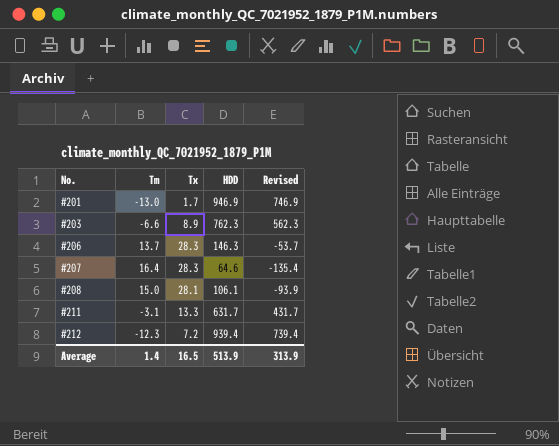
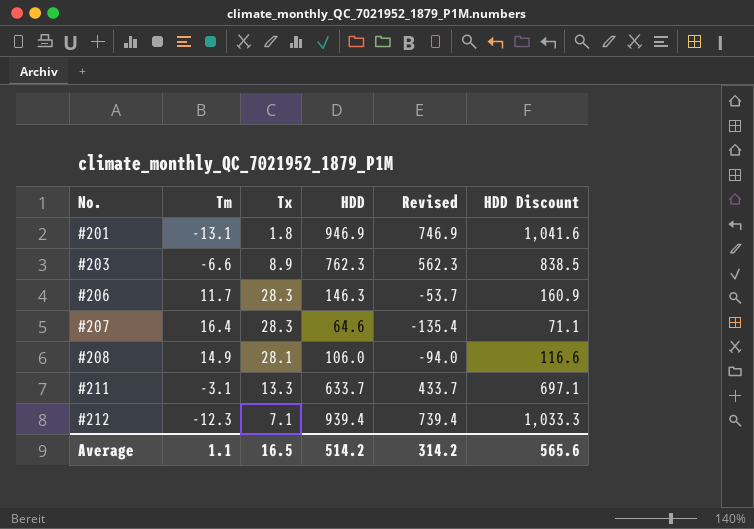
column HDD Discount | formula: none -> [HDD] * 1.1
#201 | Tm: -13.0 -> -13.1
#201 | Tx: 1.7 -> 1.8
#206 | Tm: 13.7 -> 11.7
#208 | Tm: 15.0 -> 14.9
#208 | HDD: 106.1 -> 106.0
#208 | Revised: -93.9 -> -94.0
#211 | HDD: 631.7 -> 633.7
#211 | Revised: 431.7 -> 433.7
#212 | Tx: 7.2 -> 7.1
Average | Tm: 1.4 -> 1.1
Average | HDD: 513.9 -> 514.2
Average | Revised: 313.9 -> 314.2

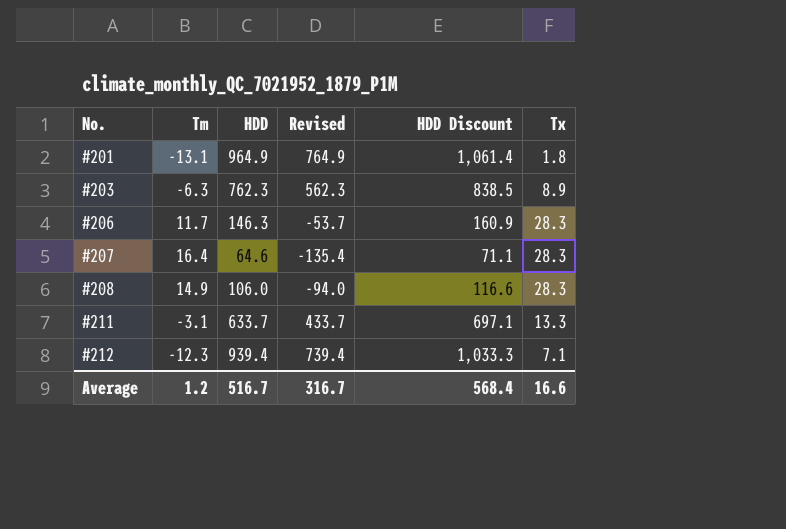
column Tx | position: 3 -> 6
#201 | HDD: 946.9 -> 964.9
#201 | Revised: 746.9 -> 764.9
#201 | HDD Discount: 1,041.6 -> 1,061.4
#203 | Tm: -6.6 -> -6.3
#208 | Tx: 28.1 -> 28.3
Average | Tm: 1.1 -> 1.2
Average | HDD: 514.2 -> 516.7
Average | Revised: 314.2 -> 316.7
Average | HDD Discount: 565.6 -> 568.4
Average | Tx: 16.5 -> 16.6

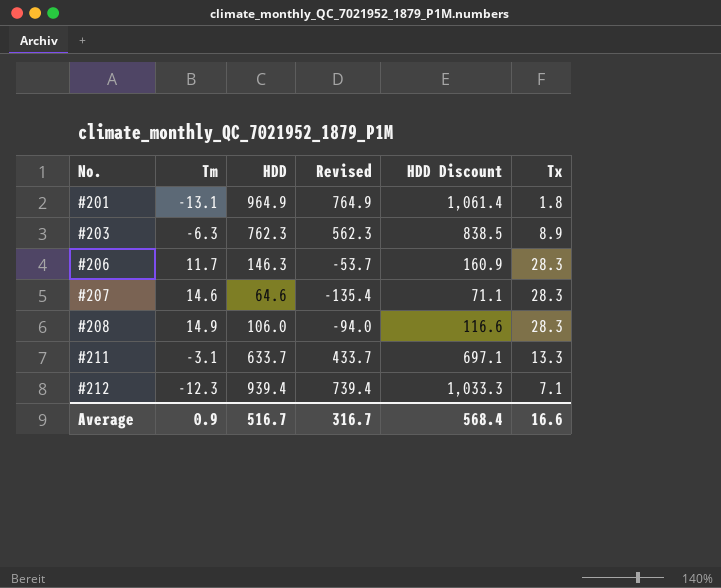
#207 | Tm: 16.4 -> 14.6
Average | Tm: 1.2 -> 0.9

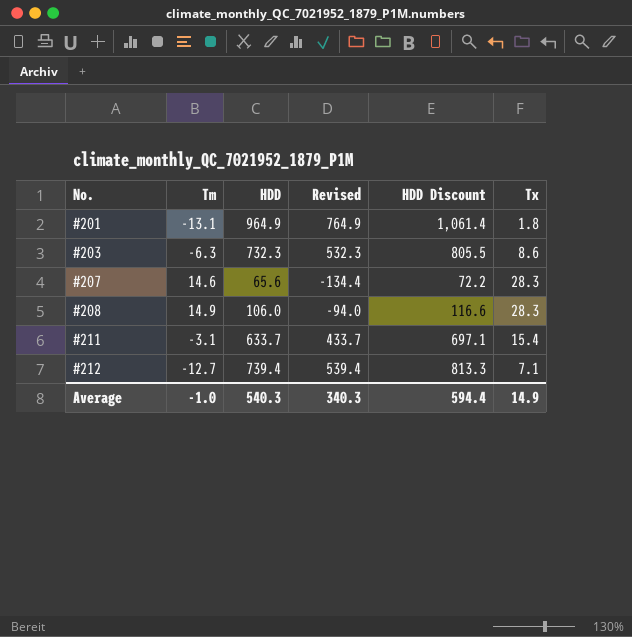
row #206: 11.7 | 146.3 | -53.7 | 160.9 | 28.3 -> none
#203 | HDD: 762.3 -> 732.3
#203 | Revised: 562.3 -> 532.3
#203 | HDD Discount: 838.5 -> 805.5
#203 | Tx: 8.9 -> 8.6
#207 | HDD: 64.6 -> 65.6
#207 | Revised: -135.4 -> -134.4
#207 | HDD Discount: 71.1 -> 72.2
#211 | Tx: 13.3 -> 15.4
#212 | Tm: -12.3 -> -12.7
#212 | HDD: 939.4 -> 739.4
#212 | Revised: 739.4 -> 539.4
#212 | HDD Discount: 1,033.3 -> 813.3
Average | Tm: 0.9 -> -1.0
Average | HDD: 516.7 -> 540.3
Average | Revised: 316.7 -> 340.3
Average | HDD Discount: 568.4 -> 594.4
Average | Tx: 16.6 -> 14.9

